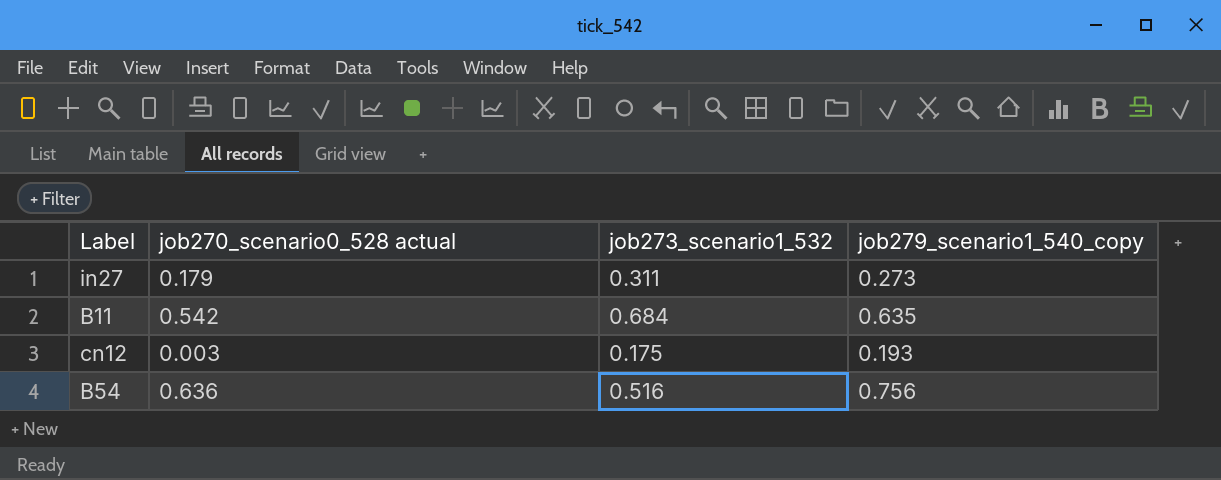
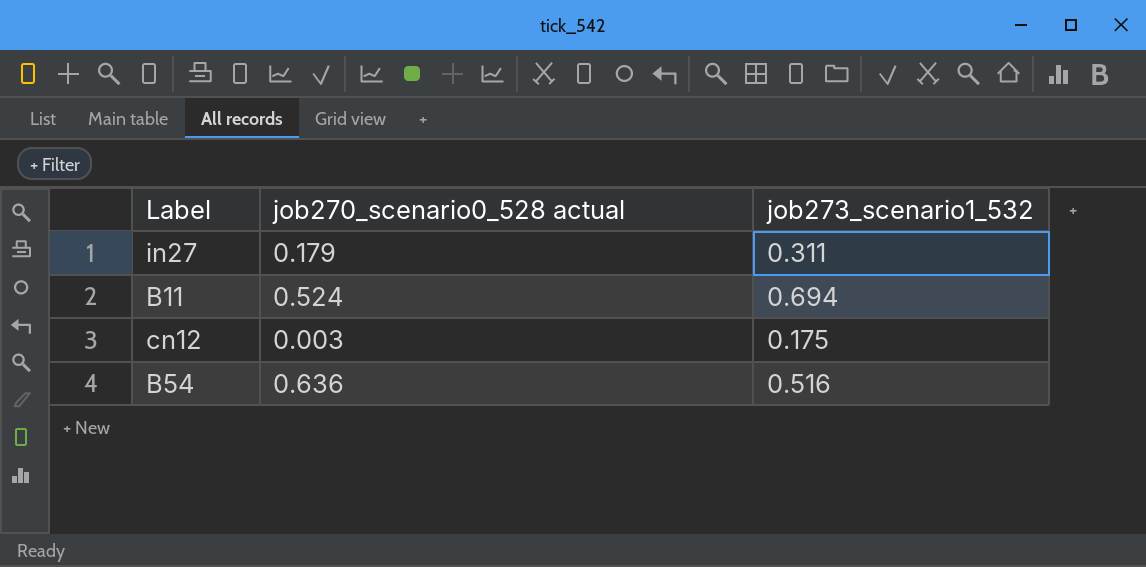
column job279_scenario1_540_copy | position: 4 -> none
B11 | job270_scenario0_528 actual: 0.542 -> 0.524
B11 | job273_scenario1_532: 0.684 -> 0.694

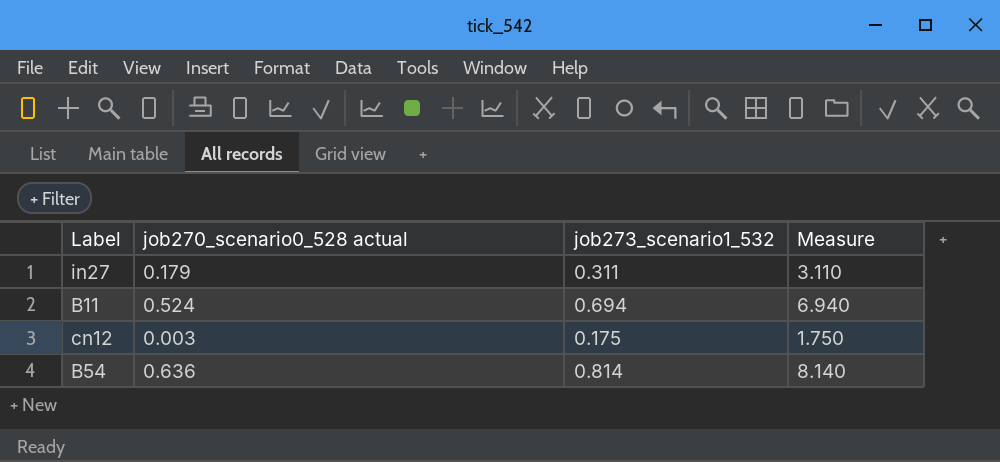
column Measure | formula: none -> [job273_scenario1_532] * 10
B54 | job273_scenario1_532: 0.516 -> 0.814

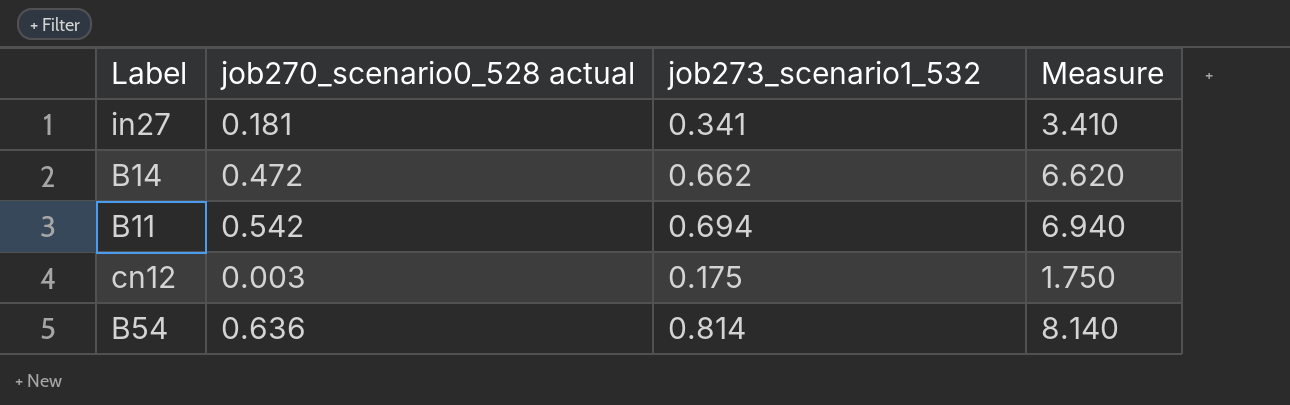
in27 | job270_scenario0_528 actual: 0.179 -> 0.181
in27 | job273_scenario1_532: 0.311 -> 0.341
in27 | Measure: 3.110 -> 3.410
row B14: none -> 0.472 | 0.662 | 6.620
B11 | job270_scenario0_528 actual: 0.524 -> 0.542

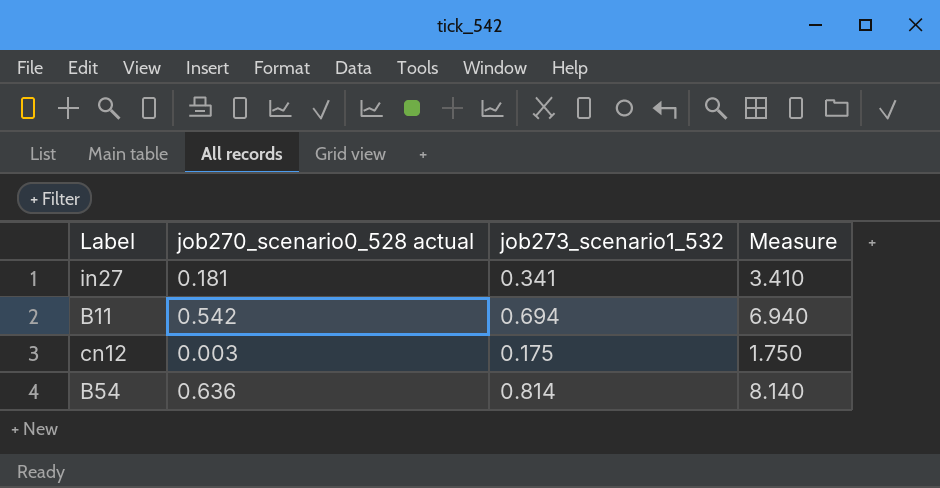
row B14: 0.472 | 0.662 | 6.620 -> none

